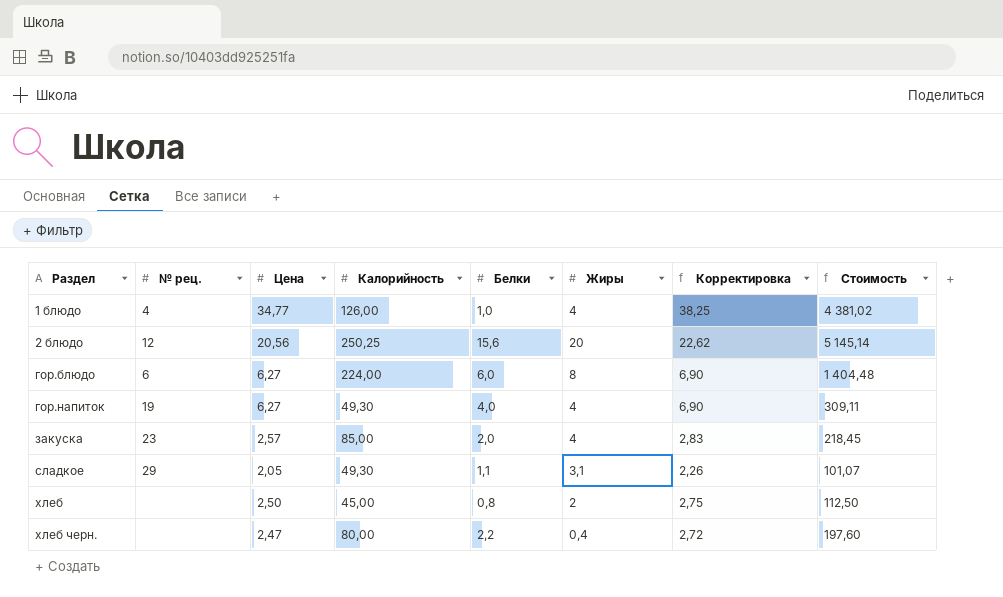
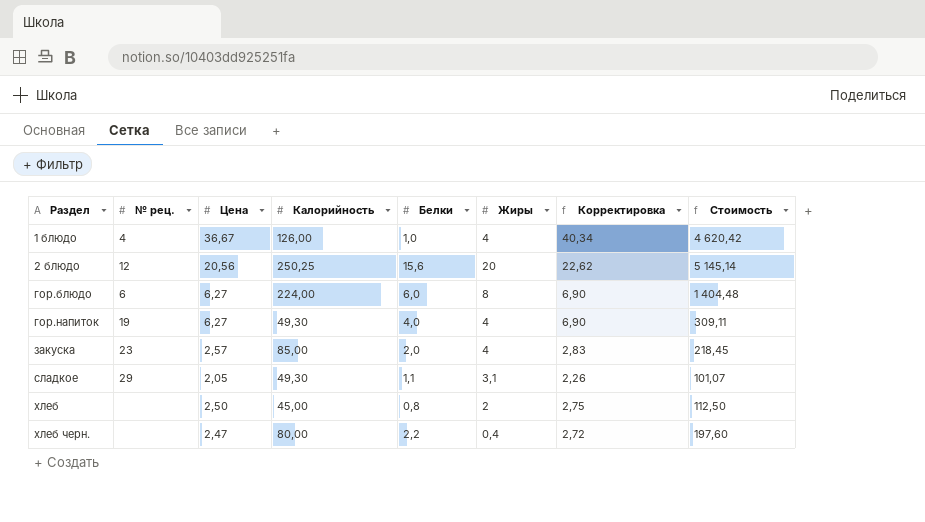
1 блюдо | Цена: 34,77 -> 36,67
1 блюдо | Корректировка: 38,25 -> 40,34
1 блюдо | Стоимость: 4 381,02 -> 4 620,42

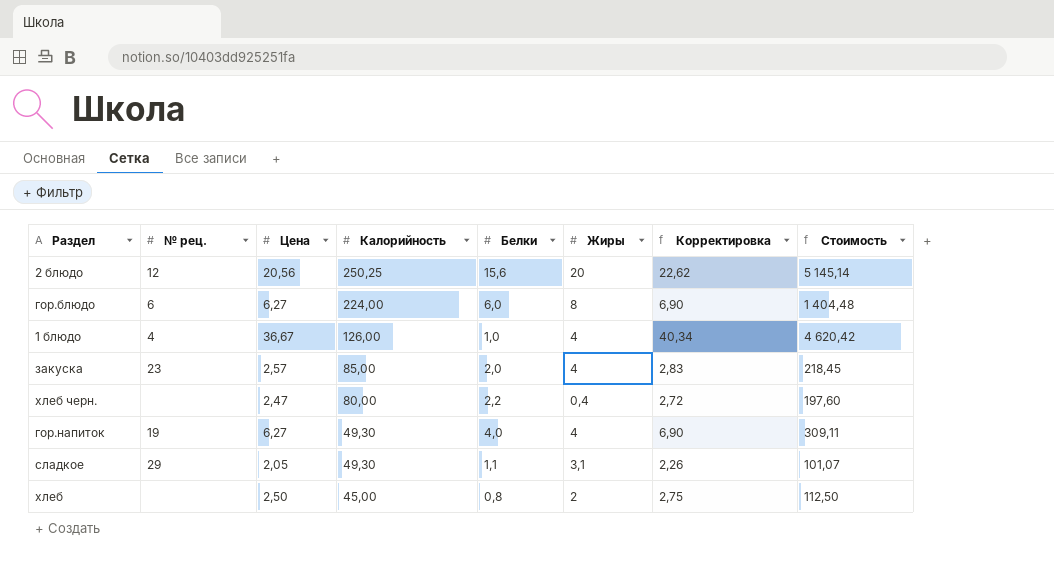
row order: Раздел ascending -> Калорийность descending

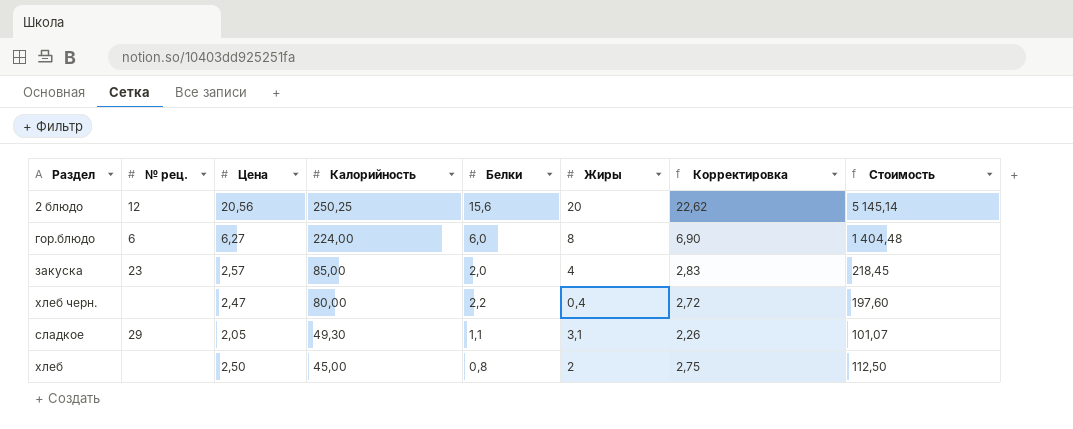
row 1 блюдо: 4 | 36,67 | 126,00 | 1,0 | 4 | 40,34 | 4 620,42 -> none
row гор.напиток: 19 | 6,27 | 49,30 | 4,0 | 4 | 6,90 | 309,11 -> none

